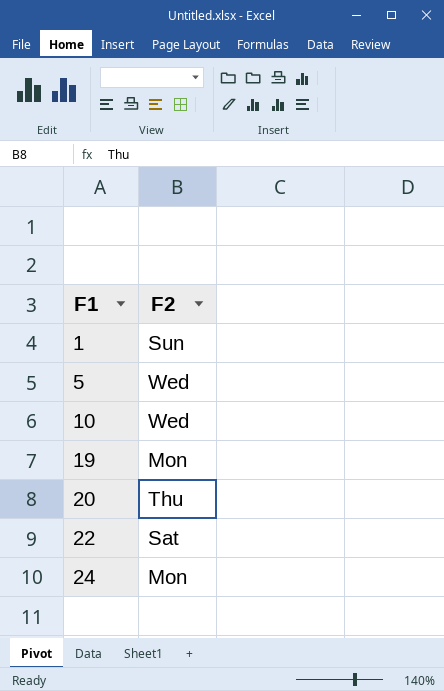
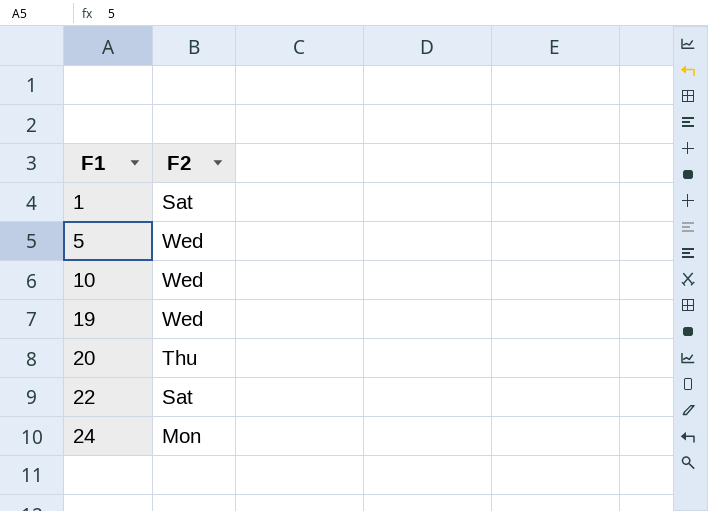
1 | F2: Sun -> Sat
19 | F2: Mon -> Wed

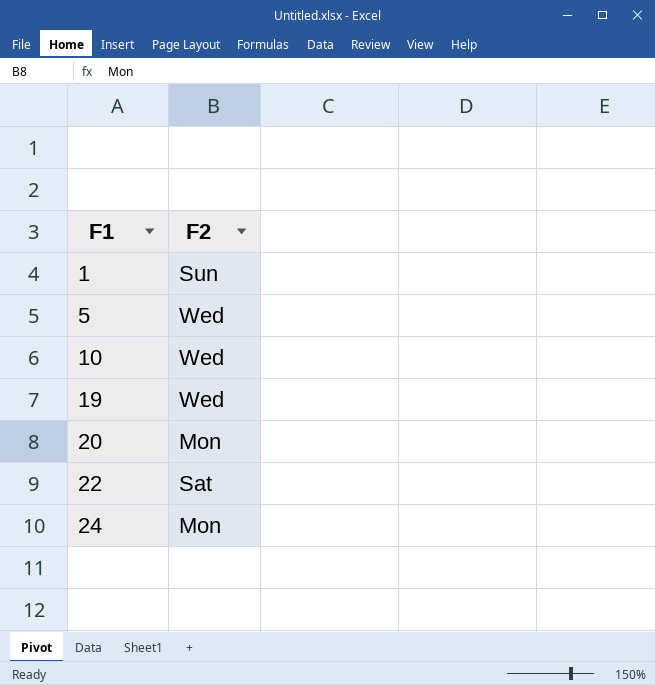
1 | F2: Sat -> Sun
20 | F2: Thu -> Mon

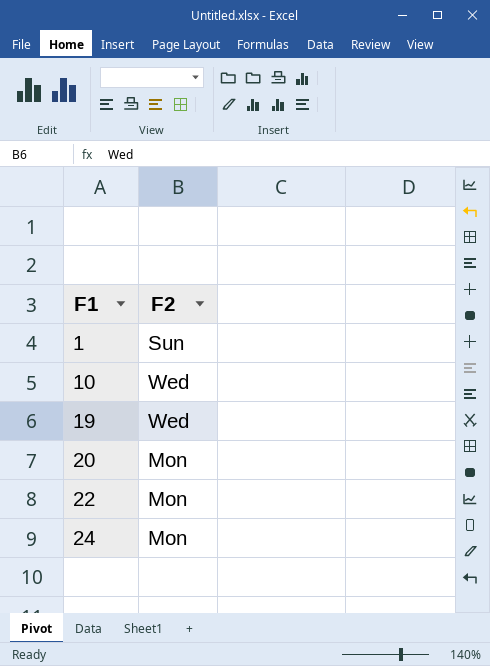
row 5: Wed -> none
22 | F2: Sat -> Mon

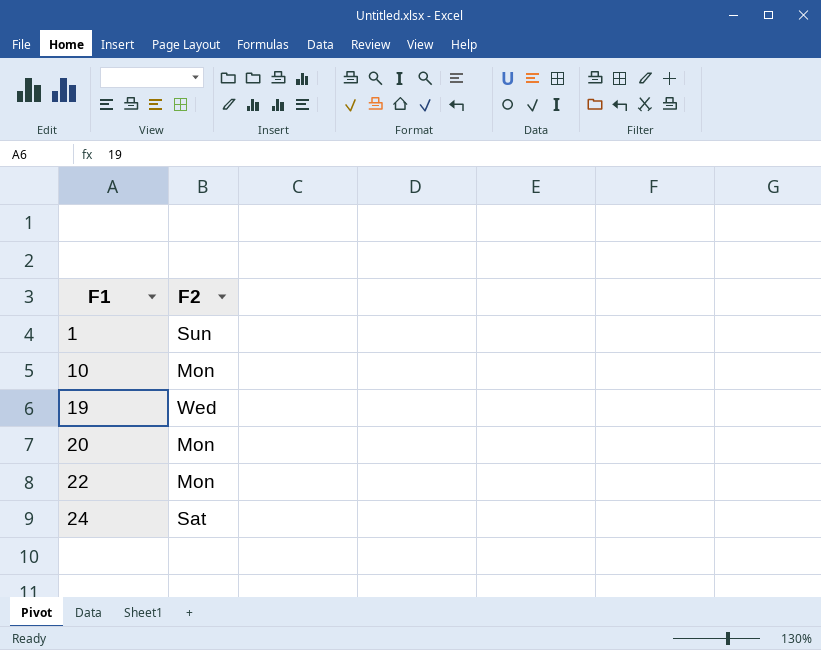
10 | F2: Wed -> Mon
24 | F2: Mon -> Sat

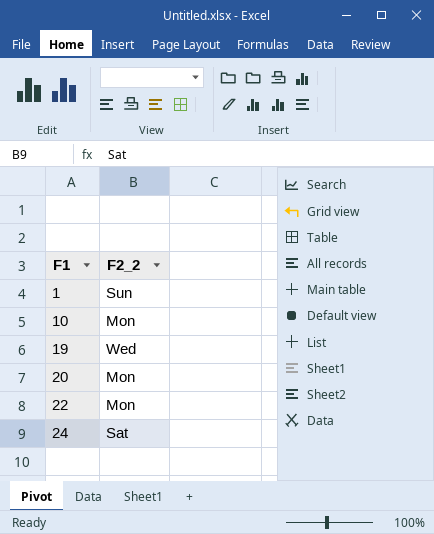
column name: F2 -> F2_2

